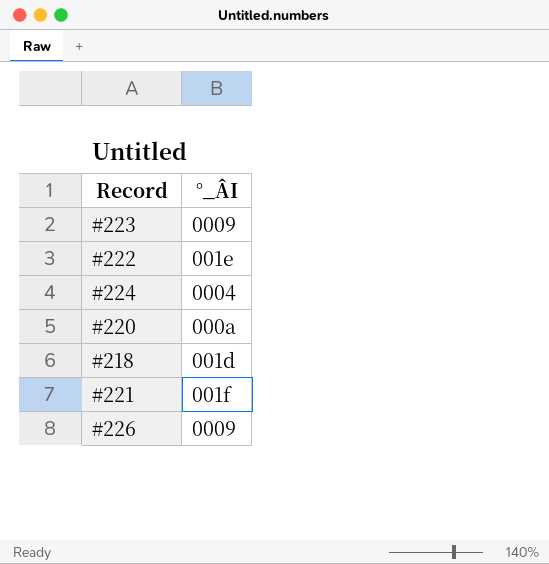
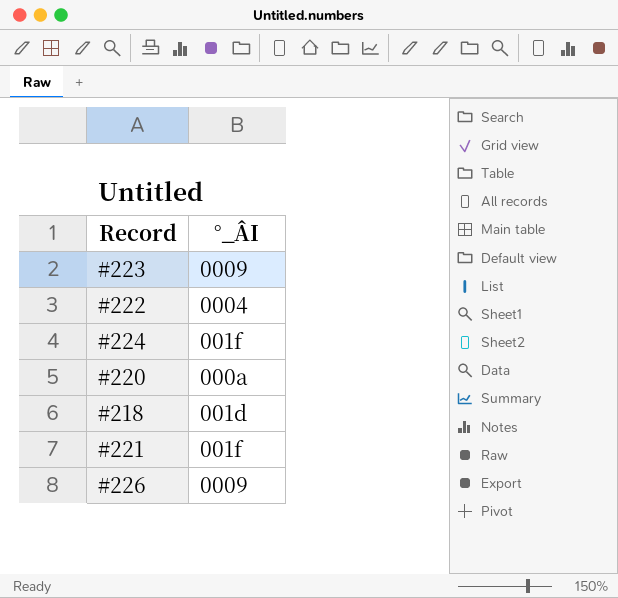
#222 | °_ÂI: 001e -> 0004
#224 | °_ÂI: 0004 -> 001f

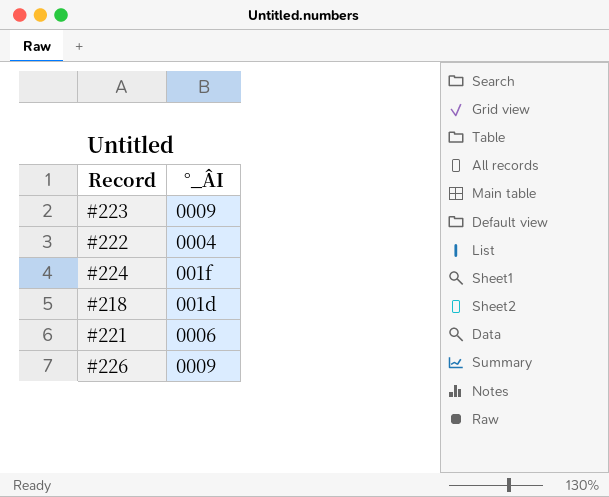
row #220: 000a -> none
#221 | °_ÂI: 001f -> 0006

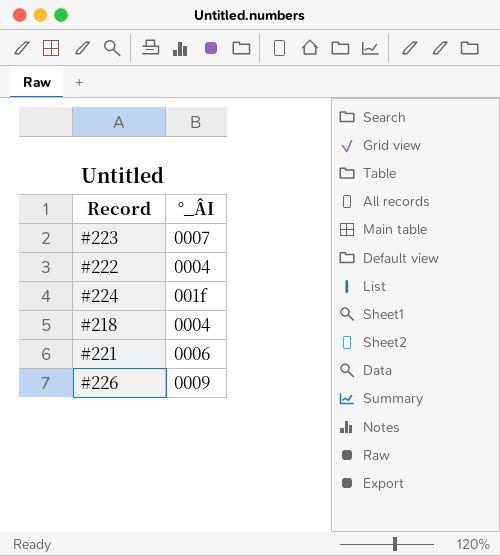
#223 | °_ÂI: 0009 -> 0007
#218 | °_ÂI: 001d -> 0004

